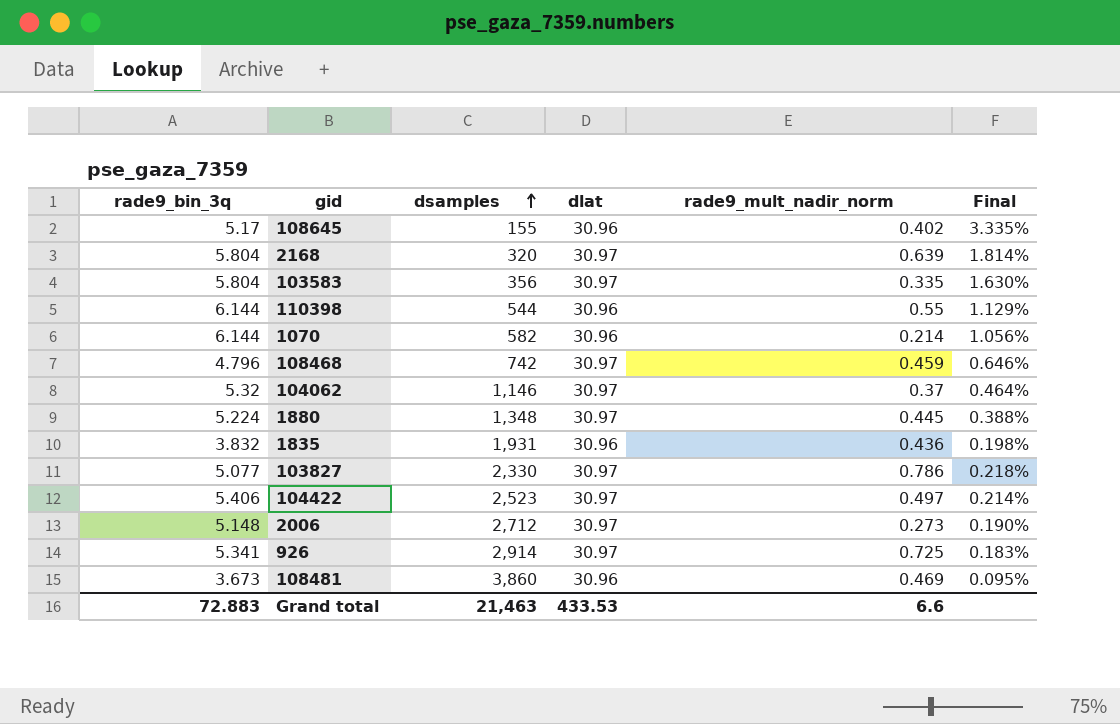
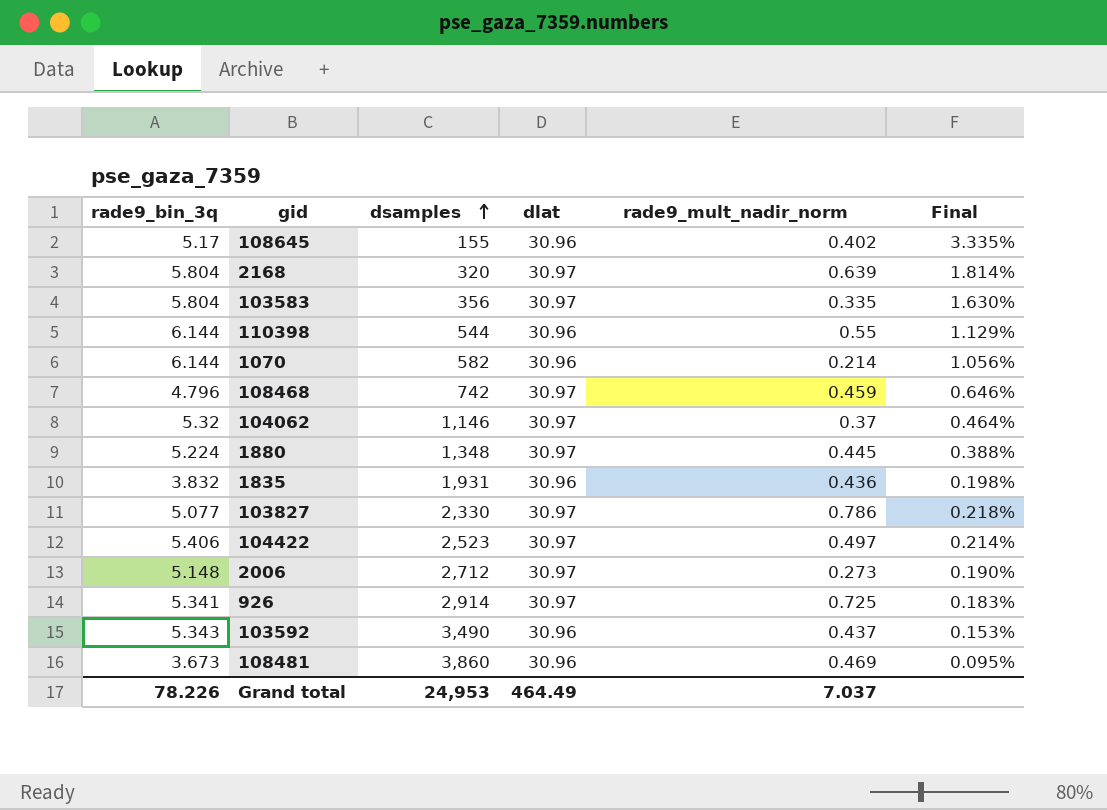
row 103592: none -> 5.343 | 3,490 | 30.96 | 0.437 | 0.153%
Grand total | rade9_bin_3q: 72.883 -> 78.226
Grand total | dsamples: 21,463 -> 24,953
Grand total | dlat: 433.53 -> 464.49
Grand total | rade9_mult_nadir_norm: 6.6 -> 7.037

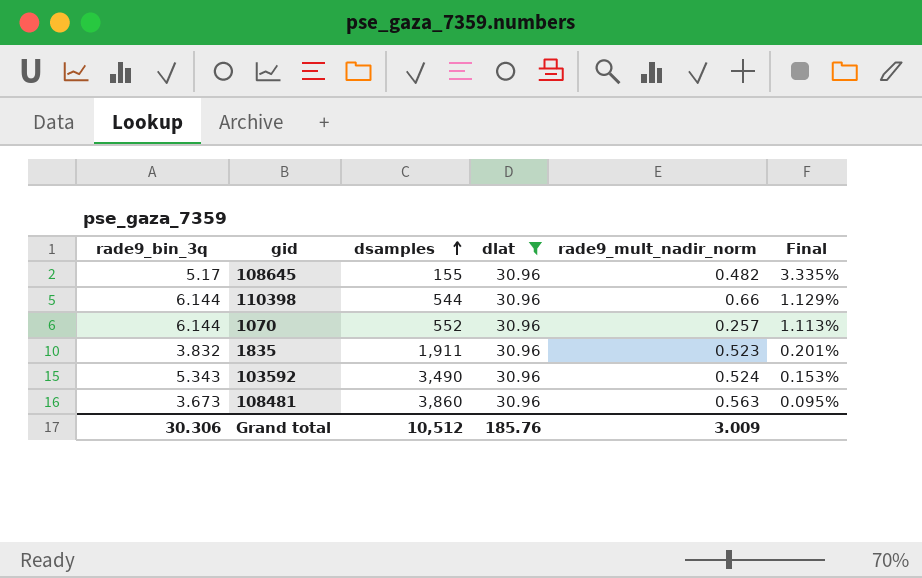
filter: none -> dlat = 30.96
108645 | rade9_mult_nadir_norm: 0.402 -> 0.482
110398 | rade9_mult_nadir_norm: 0.55 -> 0.66
1070 | dsamples: 582 -> 552
1070 | rade9_mult_nadir_norm: 0.214 -> 0.257
1070 | Final: 1.056% -> 1.113%
1835 | dsamples: 1,931 -> 1,911
1835 | rade9_mult_nadir_norm: 0.436 -> 0.523
1835 | Final: 0.198% -> 0.201%
103592 | rade9_mult_nadir_norm: 0.437 -> 0.524
108481 | rade9_mult_nadir_norm: 0.469 -> 0.563
Grand total | rade9_bin_3q: 78.226 -> 30.306
Grand total | dsamples: 24,953 -> 10,512
Grand total | dlat: 464.49 -> 185.76
Grand total | rade9_mult_nadir_norm: 7.037 -> 3.009

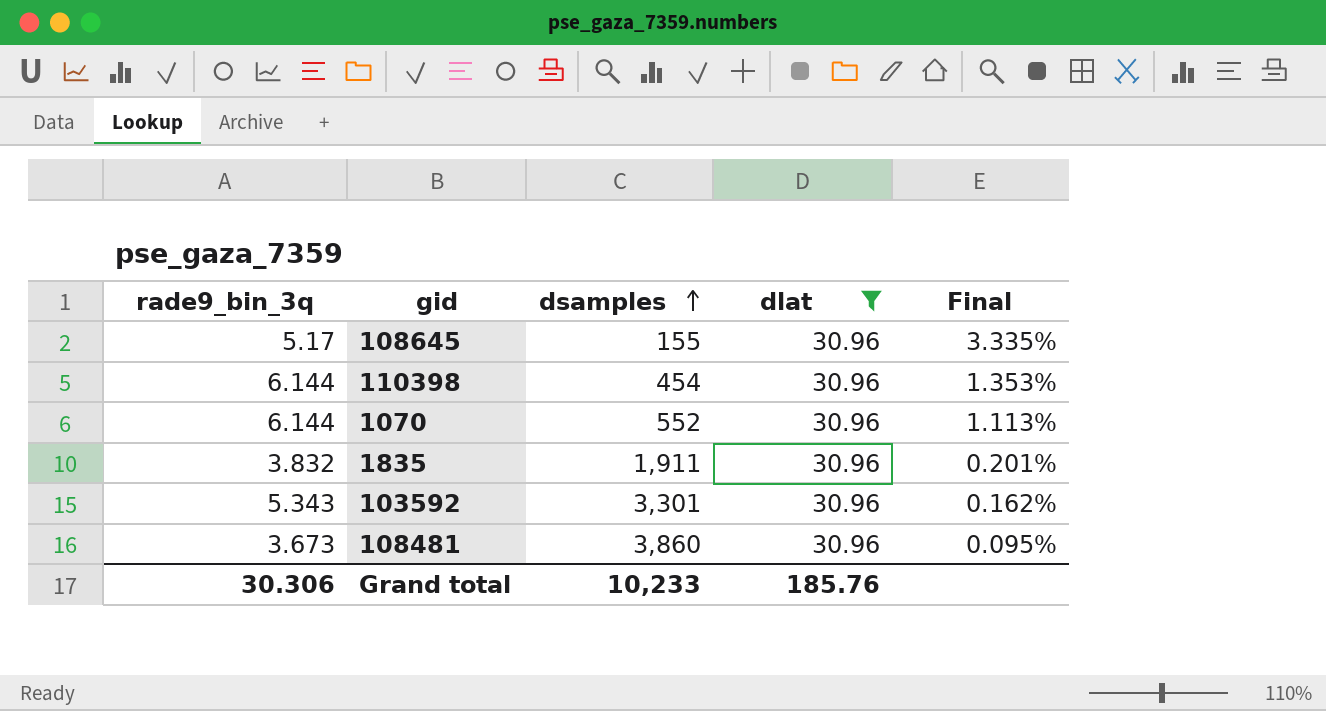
column rade9_mult_nadir_norm | position: 5 -> none
110398 | dsamples: 544 -> 454
110398 | Final: 1.129% -> 1.353%
103592 | dsamples: 3,490 -> 3,301
103592 | Final: 0.153% -> 0.162%
Grand total | dsamples: 10,512 -> 10,233

